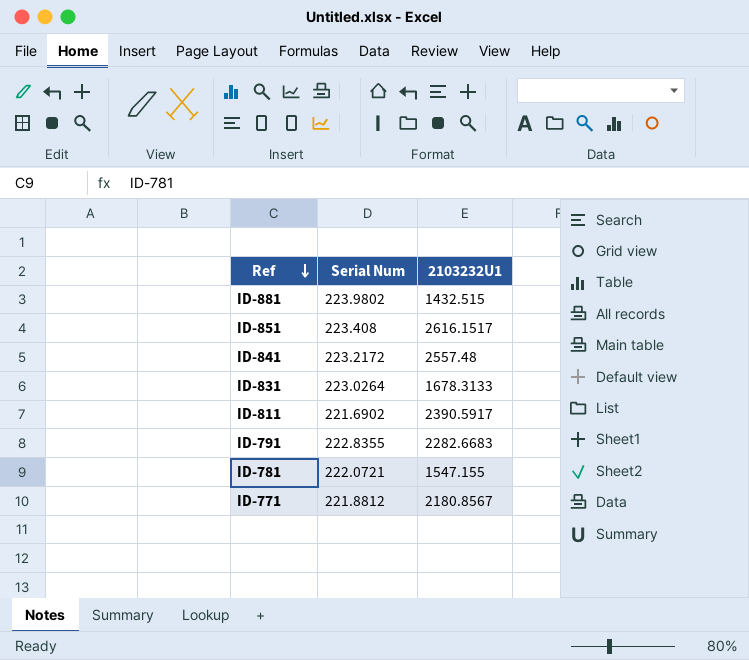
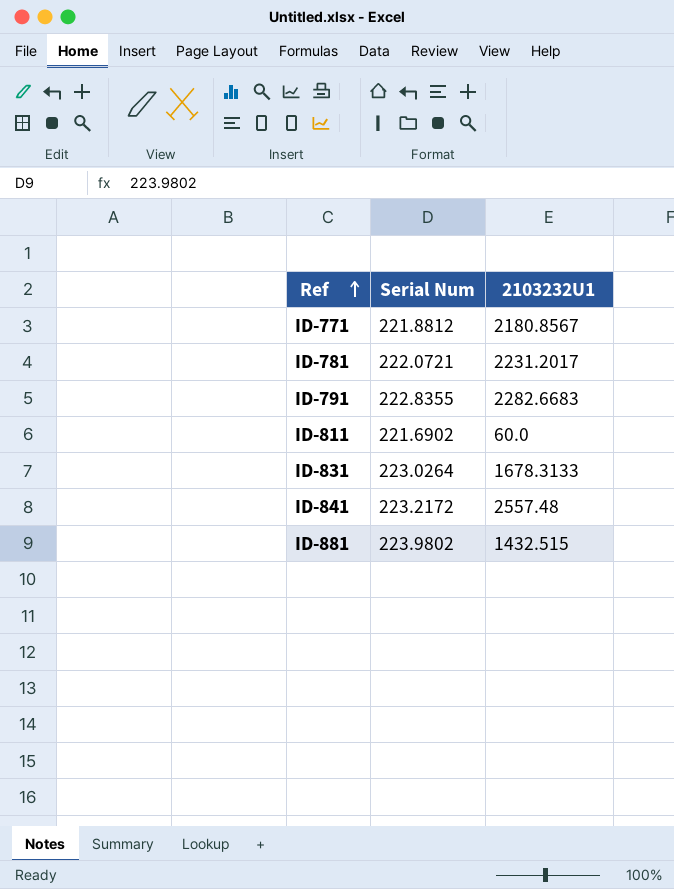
row order: Ref descending -> Ref ascending
row ID-851: 223.408 | 2616.1517 -> none
ID-781 | 2103232U1: 1547.155 -> 2231.2017
ID-811 | 2103232U1: 2390.5917 -> 60.0

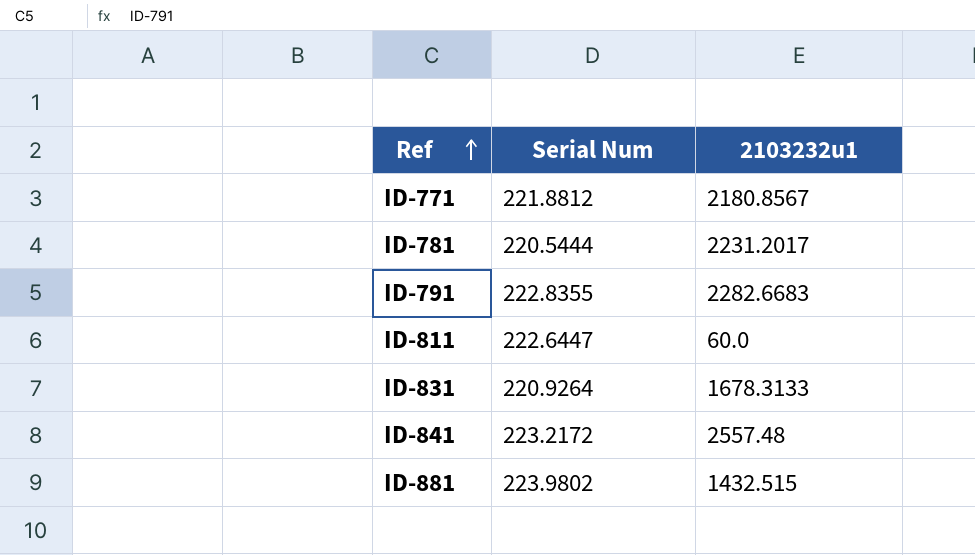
column name: 2103232U1 -> 2103232u1
ID-781 | Serial Num: 222.0721 -> 220.5444
ID-811 | Serial Num: 221.6902 -> 222.6447
ID-831 | Serial Num: 223.0264 -> 220.9264

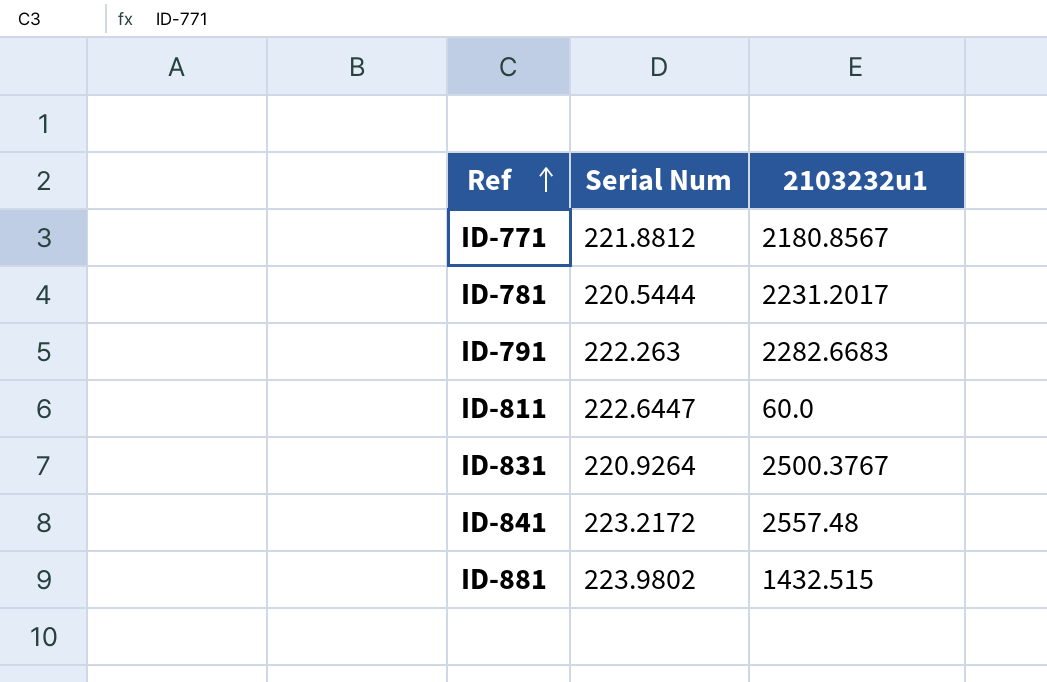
ID-791 | Serial Num: 222.8355 -> 222.263
ID-831 | 2103232u1: 1678.3133 -> 2500.3767

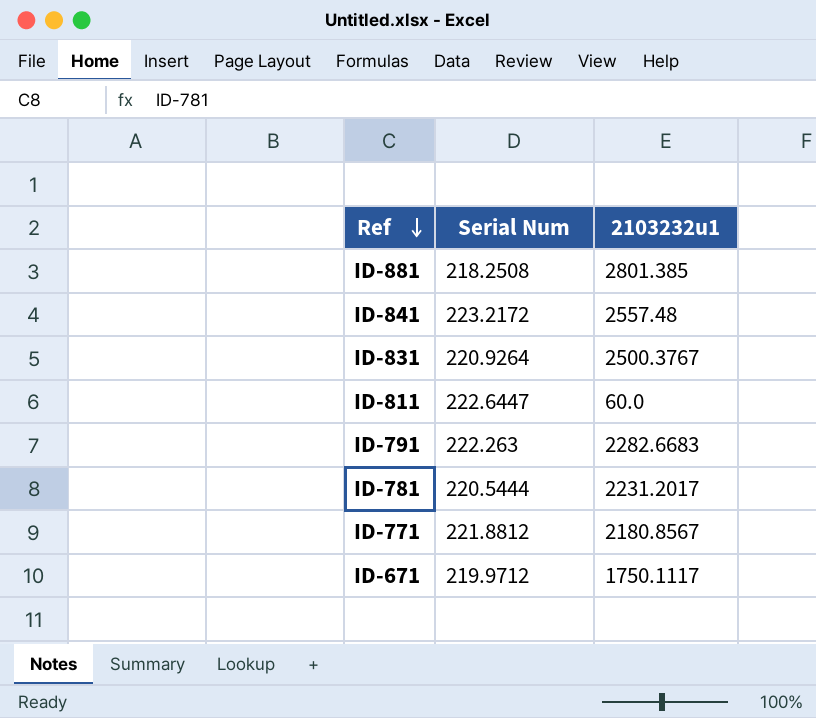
row order: Ref ascending -> Ref descending
ID-881 | Serial Num: 223.9802 -> 218.2508
ID-881 | 2103232u1: 1432.515 -> 2801.385
row ID-671: none -> 219.9712 | 1750.1117

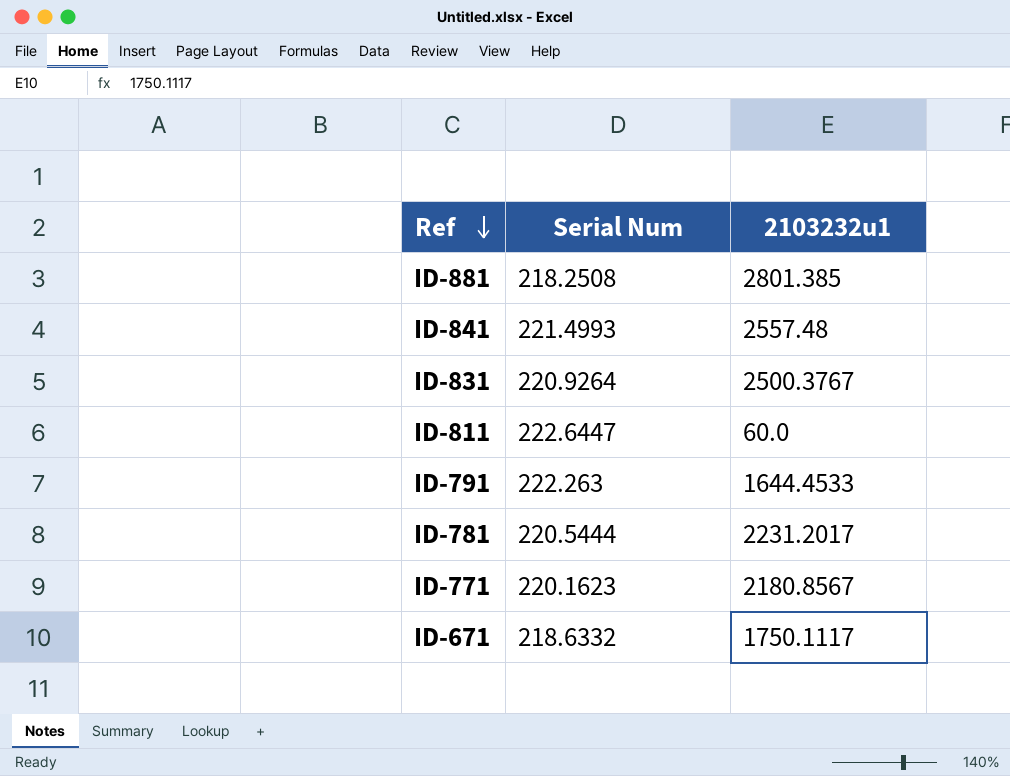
ID-841 | Serial Num: 223.2172 -> 221.4993
ID-791 | 2103232u1: 2282.6683 -> 1644.4533
ID-771 | Serial Num: 221.8812 -> 220.1623
ID-671 | Serial Num: 219.9712 -> 218.6332

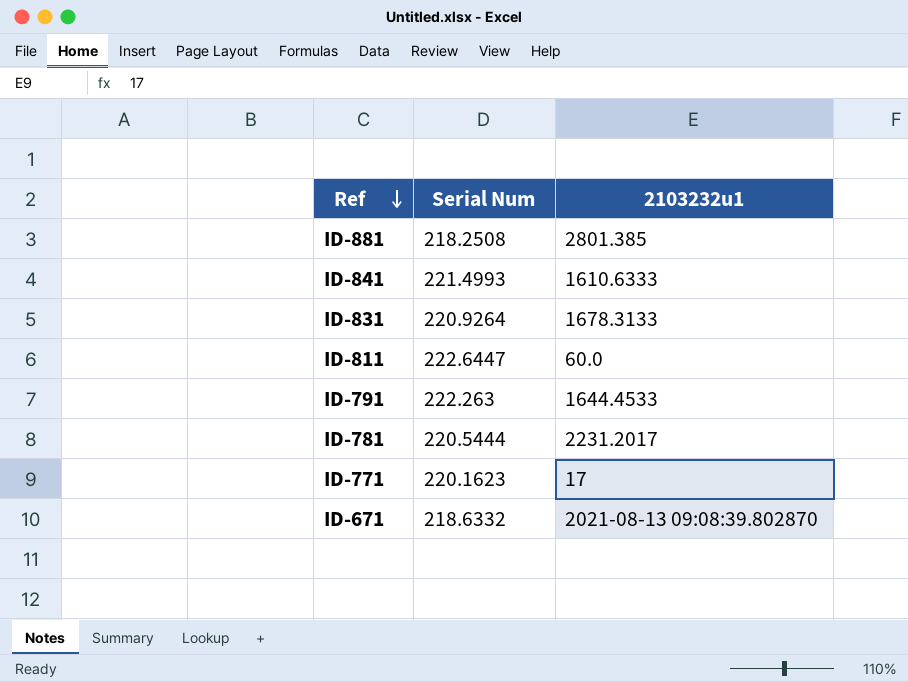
ID-841 | 2103232u1: 2557.48 -> 1610.6333
ID-831 | 2103232u1: 2500.3767 -> 1678.3133
ID-771 | 2103232u1: 2180.8567 -> 17
ID-671 | 2103232u1: 1750.1117 -> 2021-08-13 09:08:39.802870

